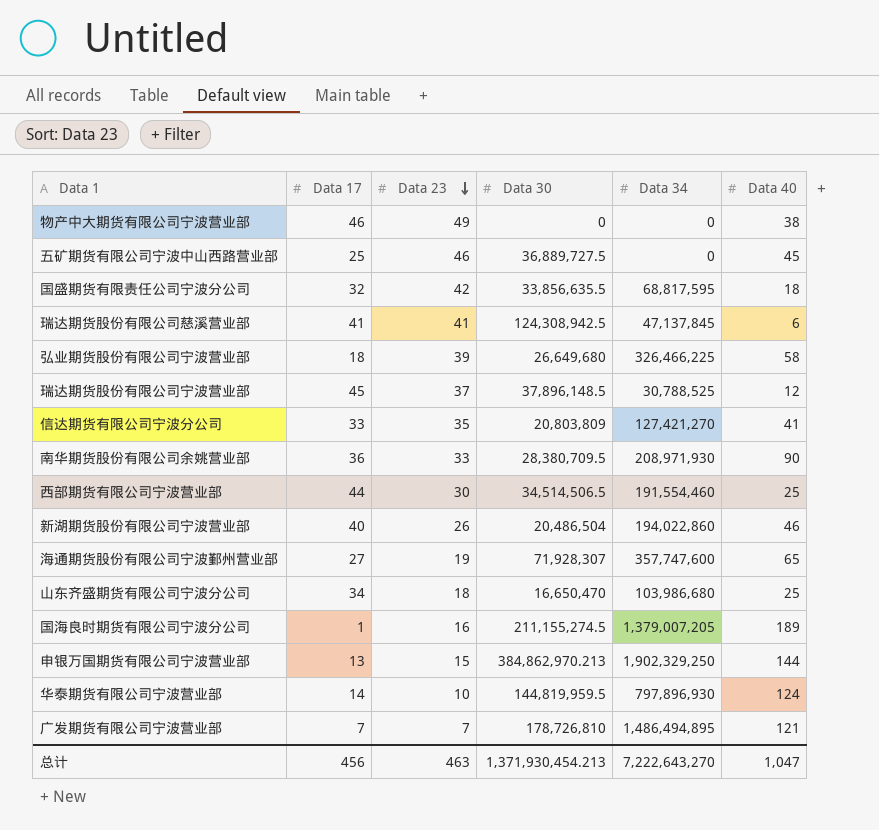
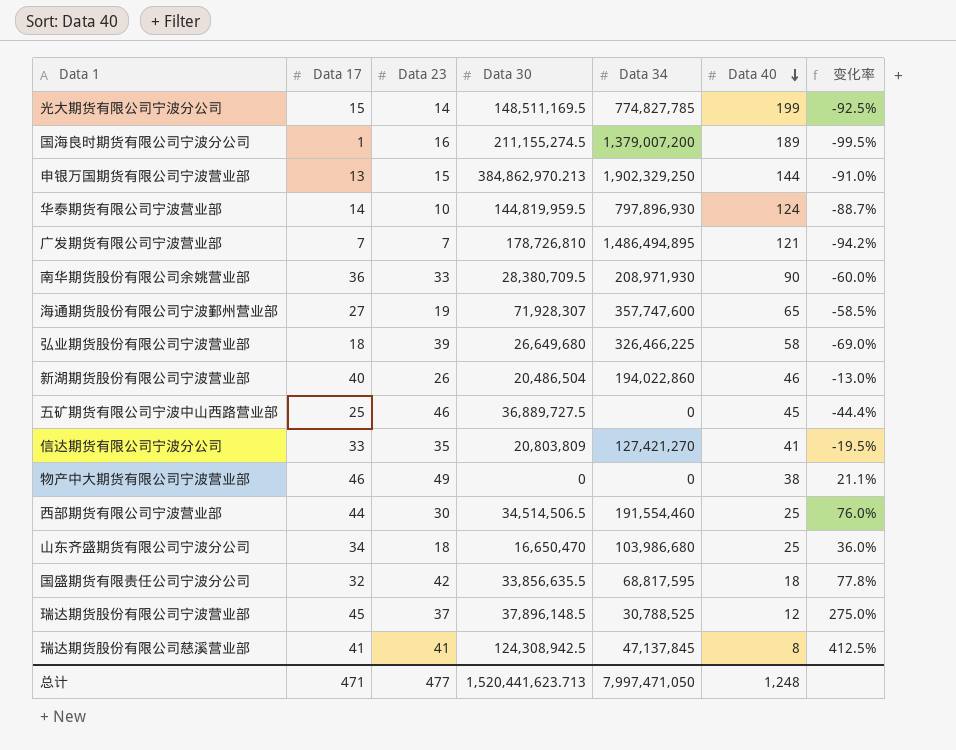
row order: Data 23 descending -> Data 40 descending
column 变化率 | formula: none -> ([Data 17] - [Data 40]) / [Data 40]
row 光大期货有限公司宁波分公司: none -> 15 | 14 | 148,511,169.5 | 774,827,785 | 199 | -92.5%
国海良时期货有限公司宁波分公司 | Data 34: 1,379,007,205 -> 1,379,007,200
瑞达期货股份有限公司慈溪营业部 | Data 40: 6 -> 8
总计 | Data 17: 456 -> 471
总计 | Data 23: 463 -> 477
总计 | Data 30: 1,371,930,454.213 -> 1,520,441,623.713
总计 | Data 34: 7,222,643,270 -> 7,997,471,050
总计 | Data 40: 1,047 -> 1,248

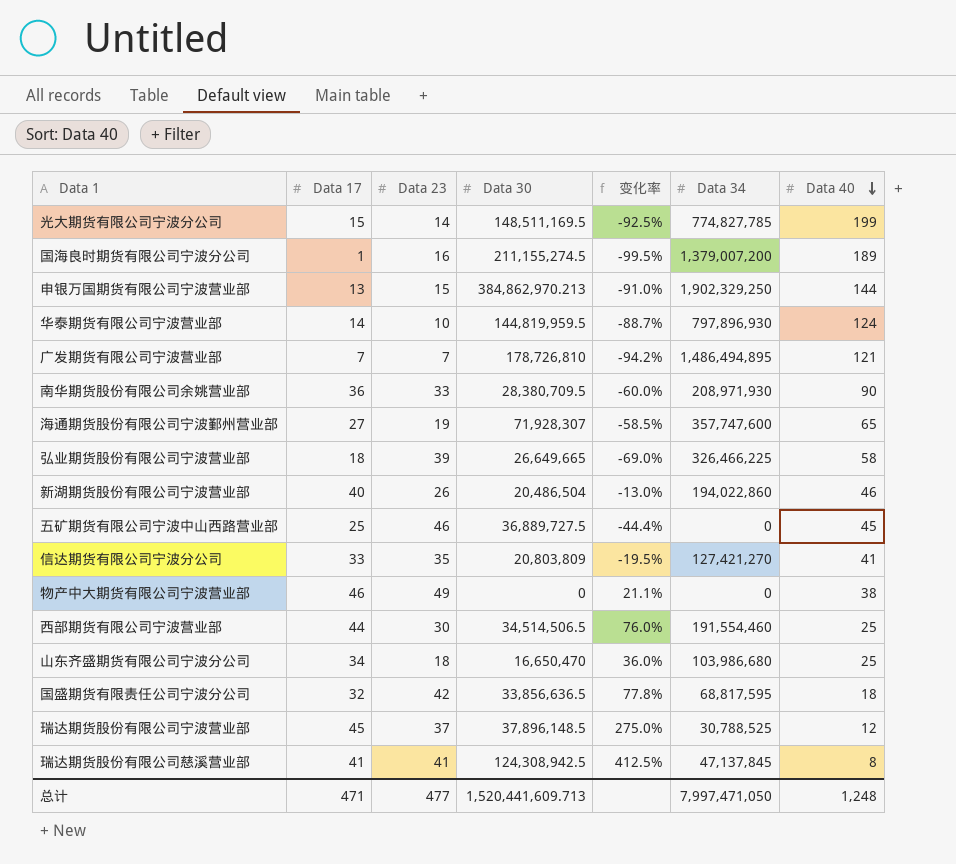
column 变化率 | position: 7 -> 5
弘业期货股份有限公司宁波营业部 | Data 30: 26,649,680 -> 26,649,665
国盛期货有限责任公司宁波分公司 | Data 30: 33,856,635.5 -> 33,856,636.5
总计 | Data 30: 1,520,441,623.713 -> 1,520,441,609.713

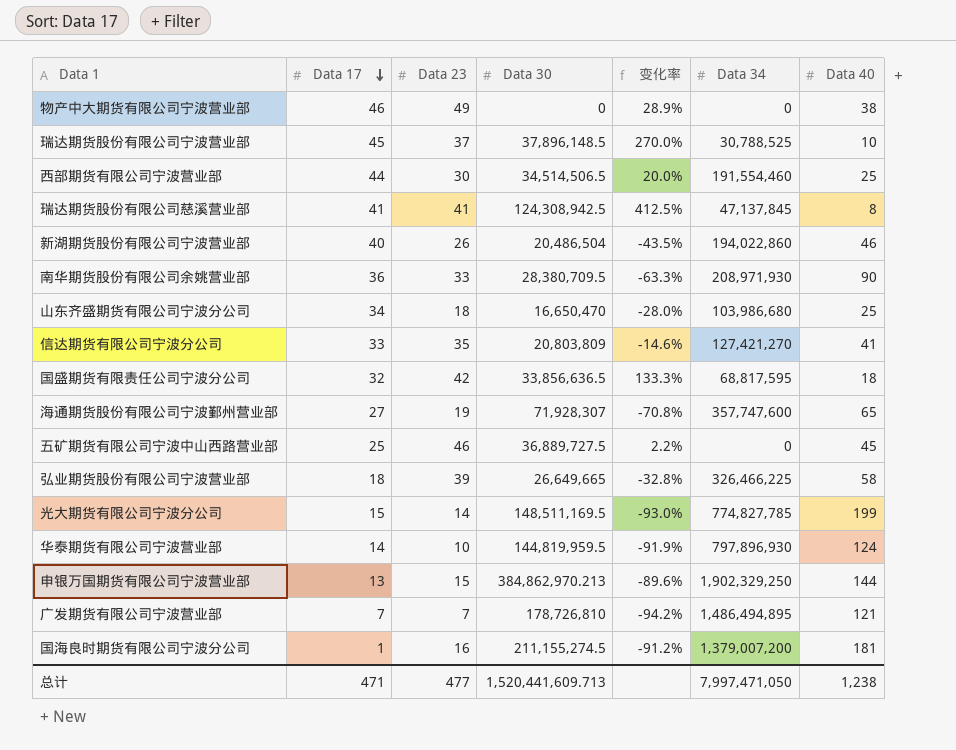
row order: Data 40 descending -> Data 17 descending
column 变化率 | formula: ([Data 17] - [Data 40]) / [Data 40] -> ([Data 23] - [Data 40]) / [Data 40]
瑞达期货股份有限公司宁波营业部 | Data 40: 12 -> 10
国海良时期货有限公司宁波分公司 | Data 40: 189 -> 181
总计 | Data 40: 1,248 -> 1,238

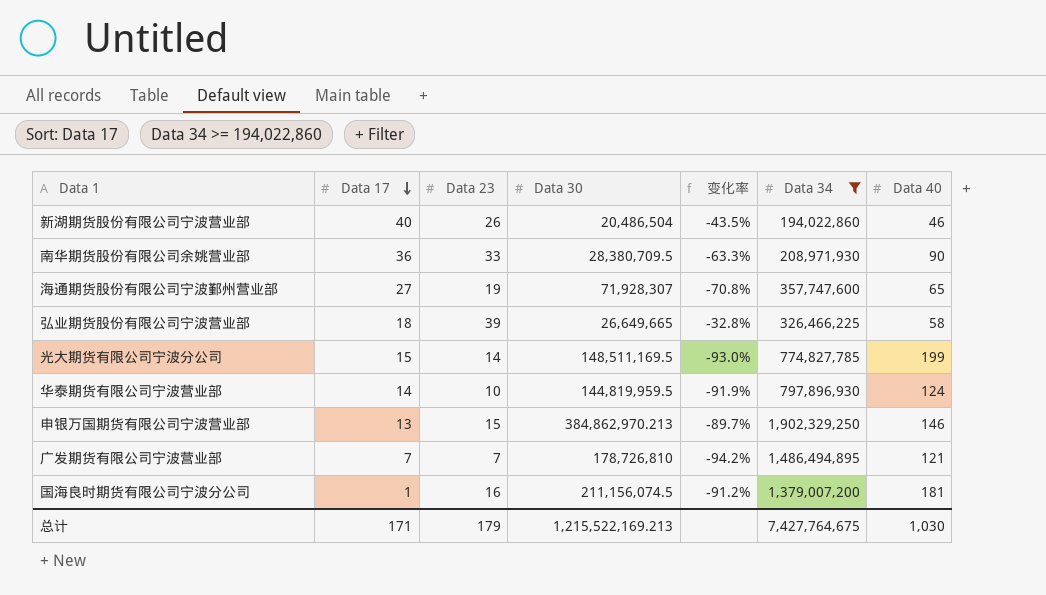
filter: none -> Data 34 >= 194,022,860
申银万国期货有限公司宁波营业部 | 变化率: -89.6% -> -89.7%
申银万国期货有限公司宁波营业部 | Data 40: 144 -> 146
国海良时期货有限公司宁波分公司 | Data 30: 211,155,274.5 -> 211,156,074.5
总计 | Data 17: 471 -> 171
总计 | Data 23: 477 -> 179
总计 | Data 30: 1,520,441,609.713 -> 1,215,522,169.213
总计 | Data 34: 7,997,471,050 -> 7,427,764,675
总计 | Data 40: 1,238 -> 1,030

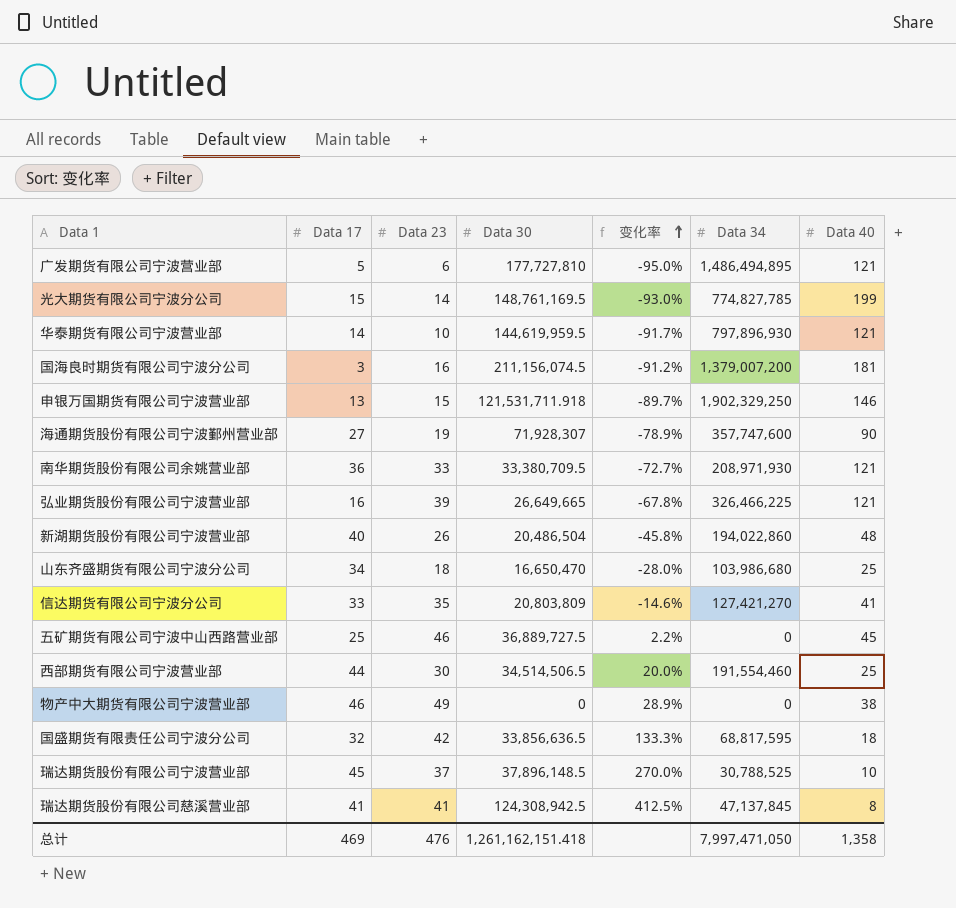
filter: Data 34 >= 194,022,860 -> none
row order: Data 17 descending -> 变化率 ascending
广发期货有限公司宁波营业部 | Data 17: 7 -> 5
广发期货有限公司宁波营业部 | Data 23: 7 -> 6
广发期货有限公司宁波营业部 | Data 30: 178,726,810 -> 177,727,810
广发期货有限公司宁波营业部 | 变化率: -94.2% -> -95.0%
光大期货有限公司宁波分公司 | Data 30: 148,511,169.5 -> 148,761,169.5
华泰期货有限公司宁波营业部 | Data 30: 144,819,959.5 -> 144,619,959.5
华泰期货有限公司宁波营业部 | 变化率: -91.9% -> -91.7%
华泰期货有限公司宁波营业部 | Data 40: 124 -> 121
国海良时期货有限公司宁波分公司 | Data 17: 1 -> 3
申银万国期货有限公司宁波营业部 | Data 30: 384,862,970.213 -> 121,531,711.918
海通期货股份有限公司宁波鄞州营业部 | 变化率: -70.8% -> -78.9%
海通期货股份有限公司宁波鄞州营业部 | Data 40: 65 -> 90
南华期货股份有限公司余姚营业部 | Data 30: 28,380,709.5 -> 33,380,709.5
南华期货股份有限公司余姚营业部 | 变化率: -63.3% -> -72.7%
南华期货股份有限公司余姚营业部 | Data 40: 90 -> 121
弘业期货股份有限公司宁波营业部 | Data 17: 18 -> 16
弘业期货股份有限公司宁波营业部 | 变化率: -32.8% -> -67.8%
弘业期货股份有限公司宁波营业部 | Data 40: 58 -> 121
新湖期货股份有限公司宁波营业部 | 变化率: -43.5% -> -45.8%
新湖期货股份有限公司宁波营业部 | Data 40: 46 -> 48
总计 | Data 17: 171 -> 469
总计 | Data 23: 179 -> 476
总计 | Data 30: 1,215,522,169.213 -> 1,261,162,151.418
总计 | Data 34: 7,427,764,675 -> 7,997,471,050
总计 | Data 40: 1,030 -> 1,358

